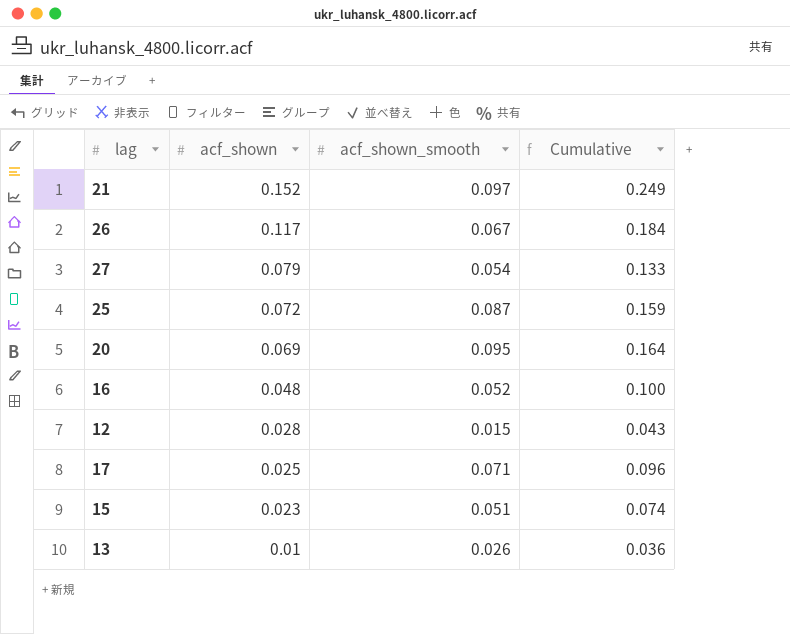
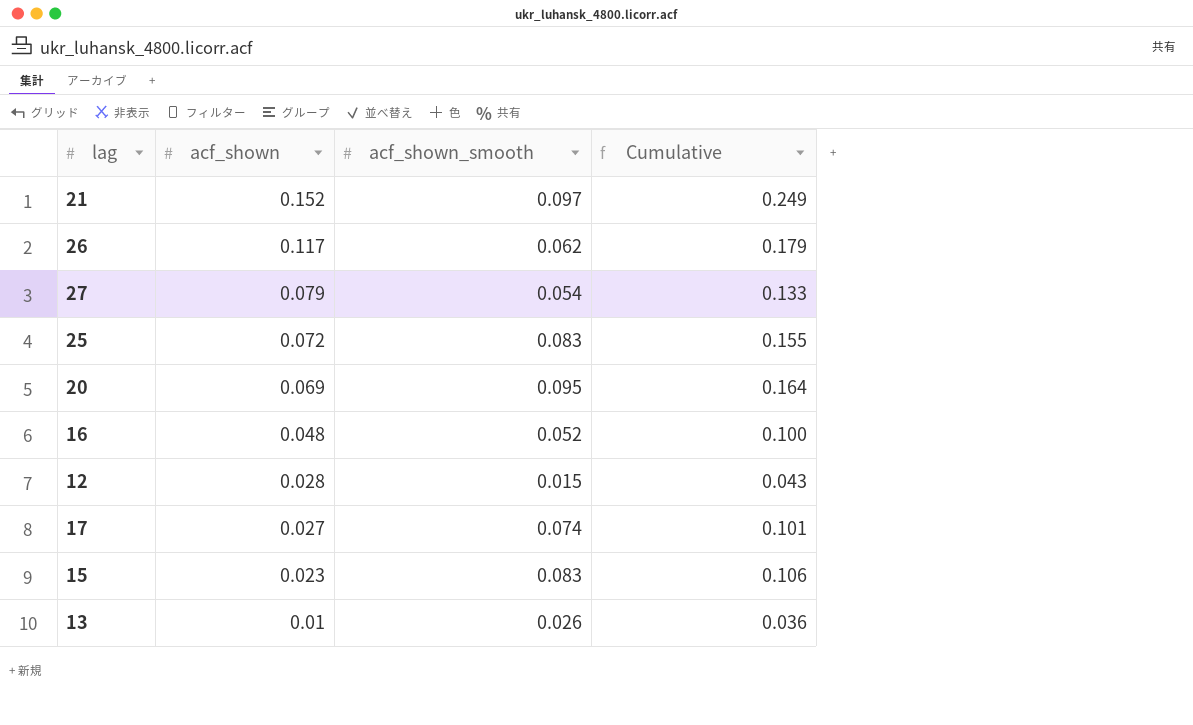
26 | acf_shown_smooth: 0.067 -> 0.062
26 | Cumulative: 0.184 -> 0.179
25 | acf_shown_smooth: 0.087 -> 0.083
25 | Cumulative: 0.159 -> 0.155
17 | acf_shown: 0.025 -> 0.027
17 | acf_shown_smooth: 0.071 -> 0.074
17 | Cumulative: 0.096 -> 0.101
15 | acf_shown_smooth: 0.051 -> 0.083
15 | Cumulative: 0.074 -> 0.106

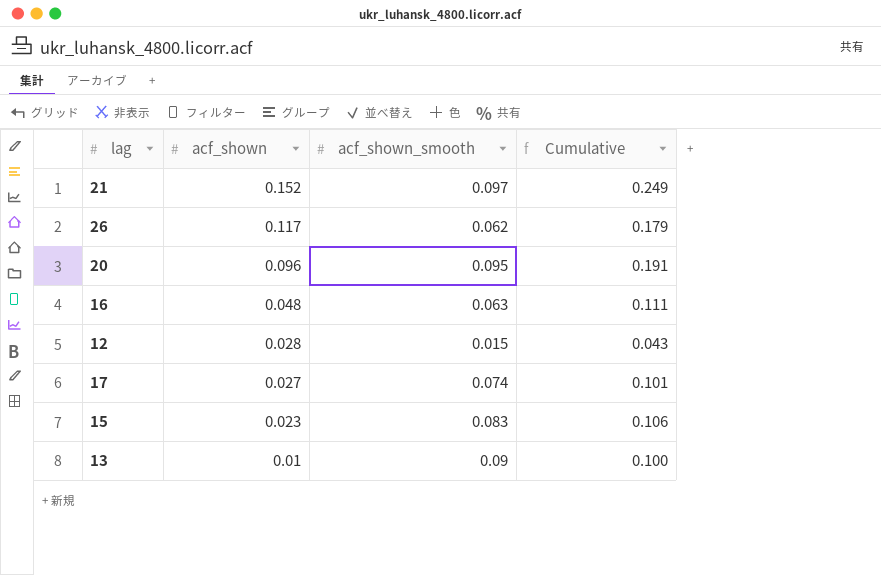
row 27: 0.079 | 0.054 | 0.133 -> none
row 25: 0.072 | 0.083 | 0.155 -> none
20 | acf_shown: 0.069 -> 0.096
20 | Cumulative: 0.164 -> 0.191
16 | acf_shown_smooth: 0.052 -> 0.063
16 | Cumulative: 0.100 -> 0.111
13 | acf_shown_smooth: 0.026 -> 0.09
13 | Cumulative: 0.036 -> 0.100

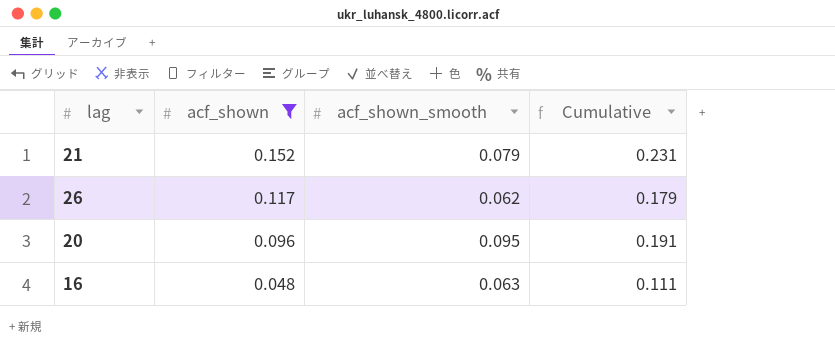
filter: none -> acf_shown >= 0.048
21 | acf_shown_smooth: 0.097 -> 0.079
21 | Cumulative: 0.249 -> 0.231

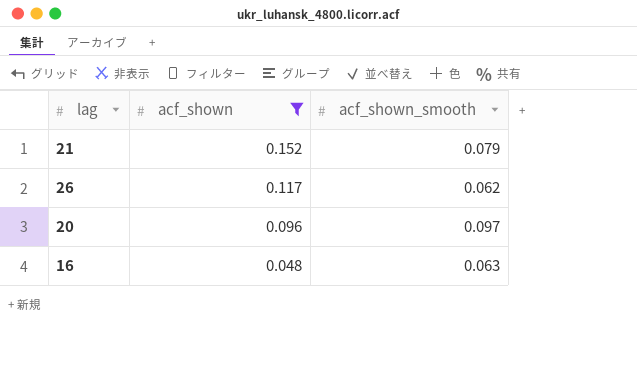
column Cumulative | formula: [acf_shown] + [acf_shown_smooth] -> none
20 | acf_shown_smooth: 0.095 -> 0.097

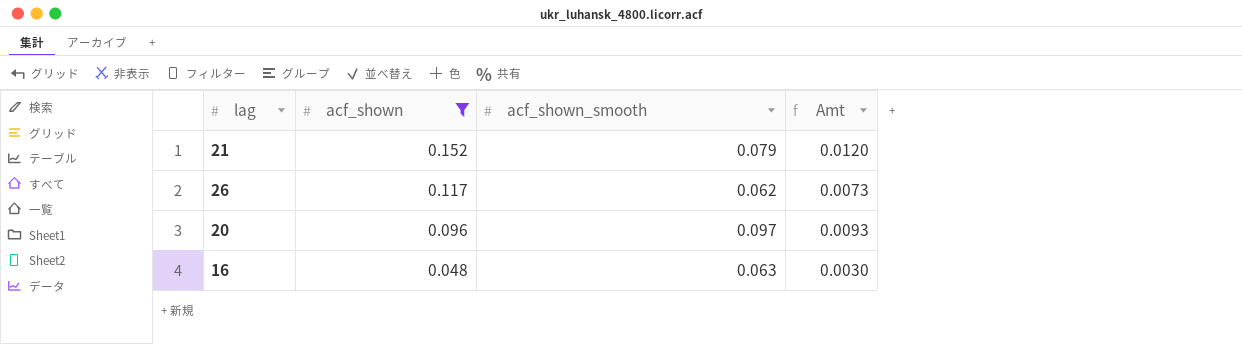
column Amt | formula: none -> [acf_shown] * [acf_shown_smooth]

